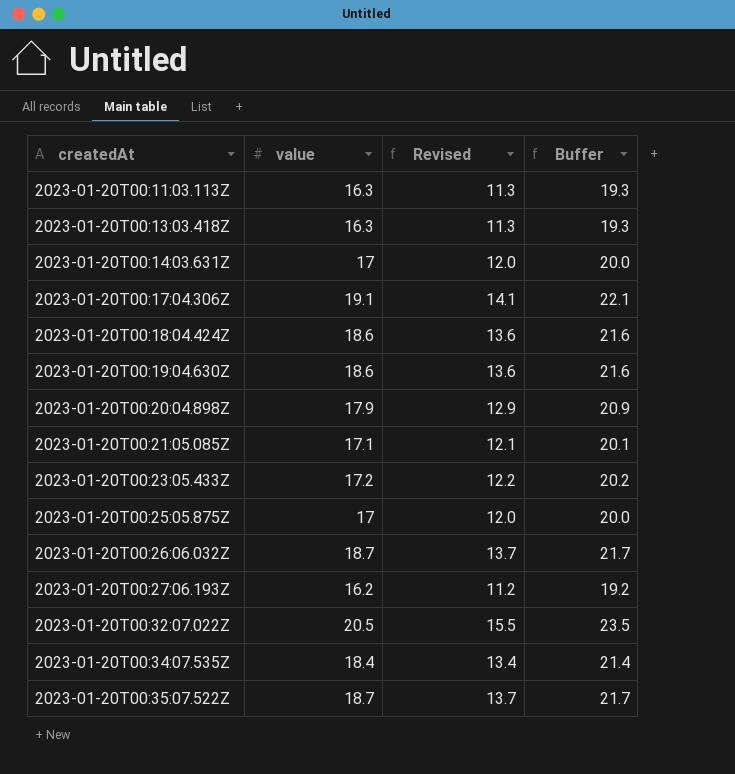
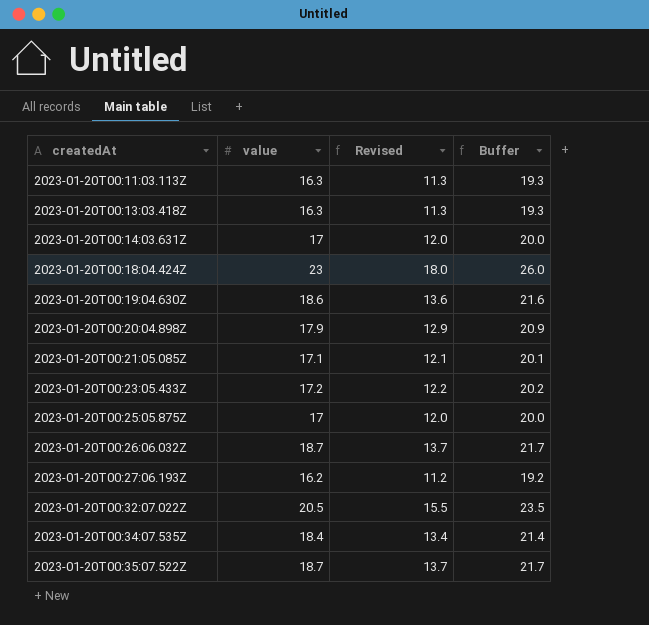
row 2023-01-20T00:17:04.306Z: 19.1 | 14.1 | 22.1 -> none
2023-01-20T00:18:04.424Z | value: 18.6 -> 23
2023-01-20T00:18:04.424Z | Revised: 13.6 -> 18.0
2023-01-20T00:18:04.424Z | Buffer: 21.6 -> 26.0

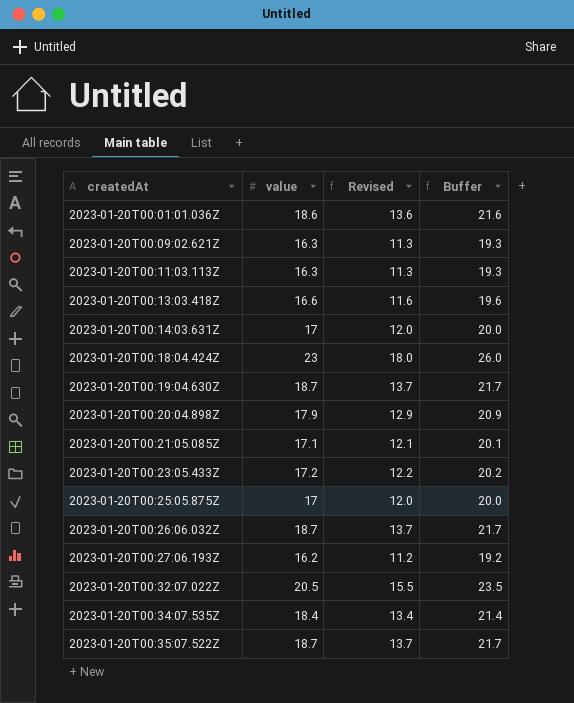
row 2023-01-20T00:01:01.036Z: none -> 18.6 | 13.6 | 21.6
row 2023-01-20T00:09:02.621Z: none -> 16.3 | 11.3 | 19.3
2023-01-20T00:13:03.418Z | value: 16.3 -> 16.6
2023-01-20T00:13:03.418Z | Revised: 11.3 -> 11.6
2023-01-20T00:13:03.418Z | Buffer: 19.3 -> 19.6
2023-01-20T00:19:04.630Z | value: 18.6 -> 18.7
2023-01-20T00:19:04.630Z | Revised: 13.6 -> 13.7
2023-01-20T00:19:04.630Z | Buffer: 21.6 -> 21.7

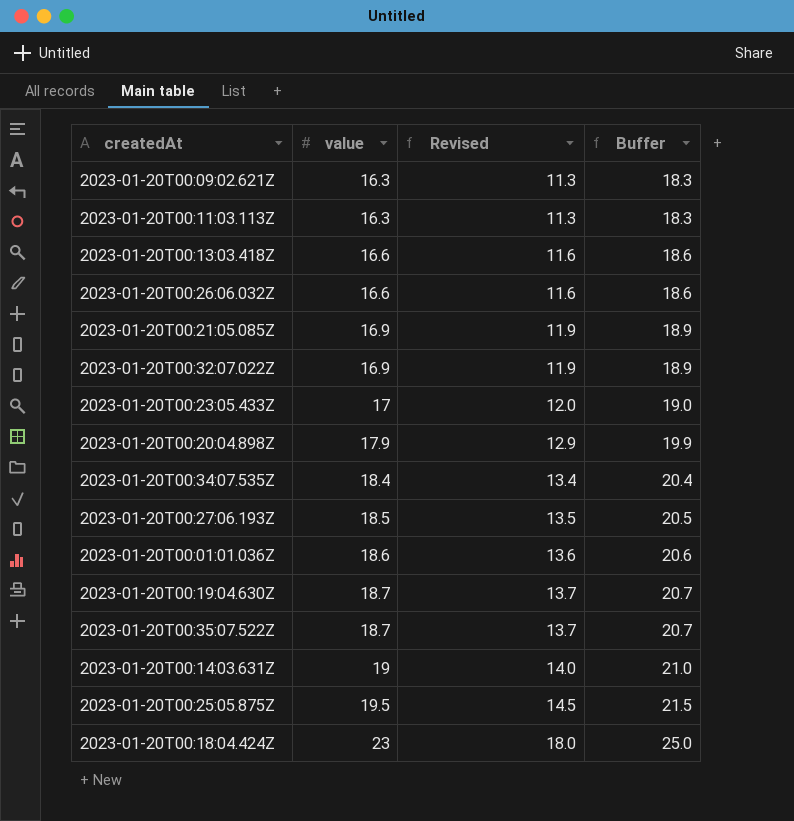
row order: createdAt ascending -> value ascending
column Buffer | formula: [value] + 3 -> [value] + 2
2023-01-20T00:26:06.032Z | value: 18.7 -> 16.6
2023-01-20T00:26:06.032Z | Revised: 13.7 -> 11.6
2023-01-20T00:21:05.085Z | value: 17.1 -> 16.9
2023-01-20T00:21:05.085Z | Revised: 12.1 -> 11.9
2023-01-20T00:32:07.022Z | value: 20.5 -> 16.9
2023-01-20T00:32:07.022Z | Revised: 15.5 -> 11.9
2023-01-20T00:23:05.433Z | value: 17.2 -> 17
2023-01-20T00:23:05.433Z | Revised: 12.2 -> 12.0
2023-01-20T00:27:06.193Z | value: 16.2 -> 18.5
2023-01-20T00:27:06.193Z | Revised: 11.2 -> 13.5
2023-01-20T00:14:03.631Z | value: 17 -> 19
2023-01-20T00:14:03.631Z | Revised: 12.0 -> 14.0
2023-01-20T00:25:05.875Z | value: 17 -> 19.5
2023-01-20T00:25:05.875Z | Revised: 12.0 -> 14.5

